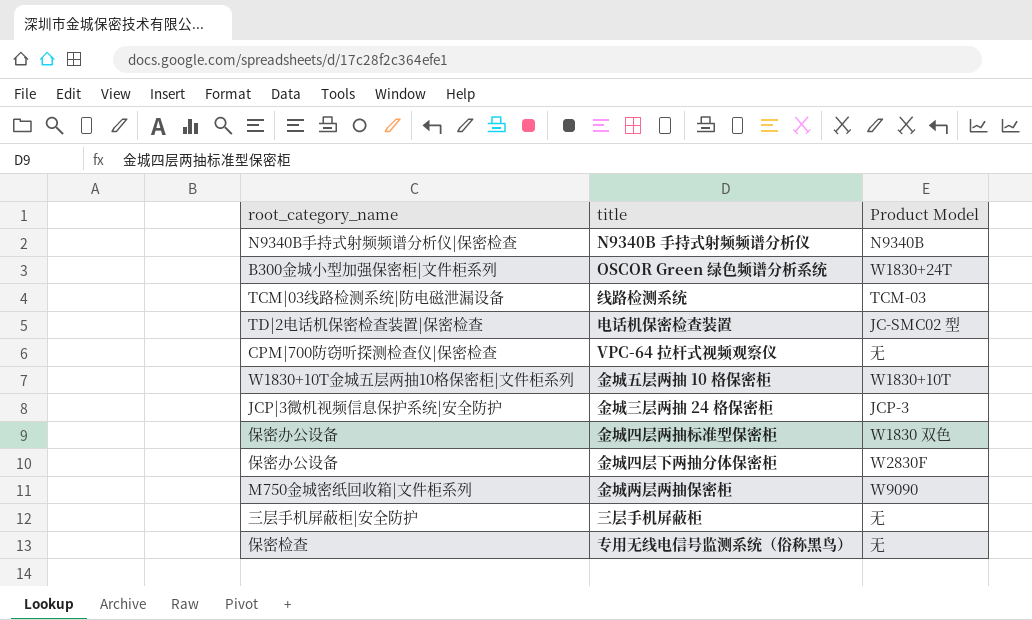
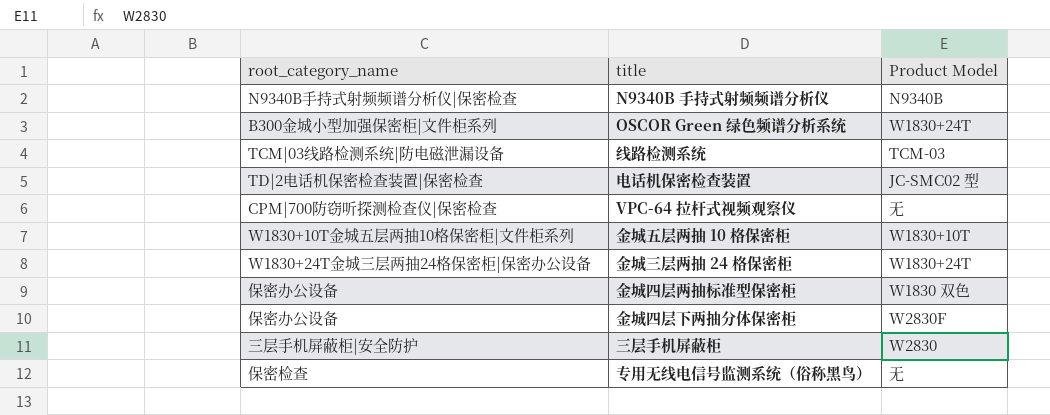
row 金城两层两抽保密柜: M750金城密纸回收箱|文件柜系列 | W9090 -> none
金城三层两抽 24 格保密柜 | root_category_name: JCP|3微机视频信息保护系统|安全防护 -> W1830+24T金城三层两抽24格保密柜|保密办公设备
金城三层两抽 24 格保密柜 | Product Model: JCP-3 -> W1830+24T
三层手机屏蔽柜 | Product Model: 无 -> W2830

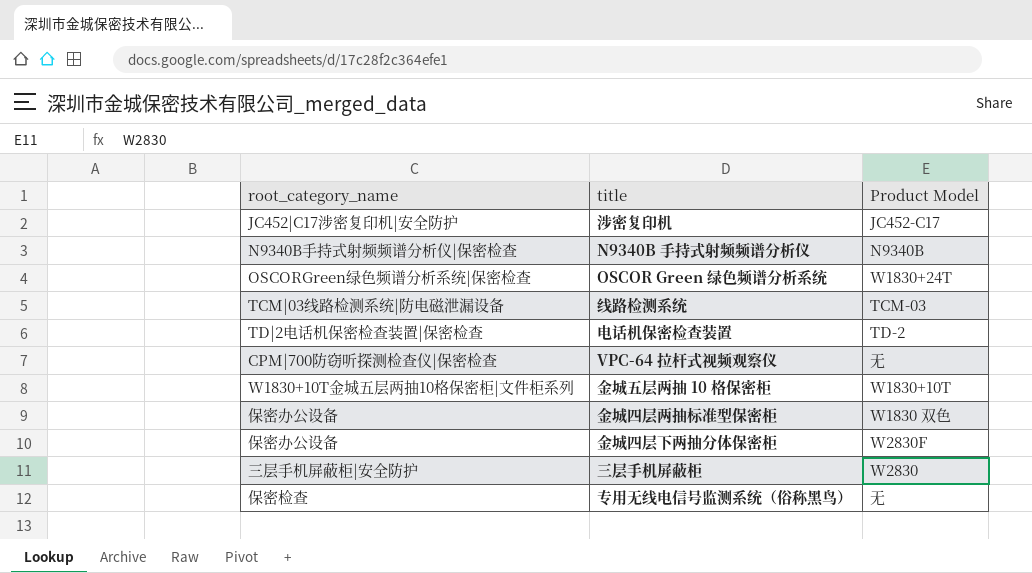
row 金城三层两抽 24 格保密柜: W1830+24T金城三层两抽24格保密柜|保密办公设备 | W1830+24T -> none
row 涉密复印机: none -> JC452|C17涉密复印机|安全防护 | JC452-C17
OSCOR Green 绿色频谱分析系统 | root_category_name: B300金城小型加强保密柜|文件柜系列 -> OSCORGreen绿色频谱分析系统|保密检查
电话机保密检查装置 | Product Model: JC-SMC02 型 -> TD-2

